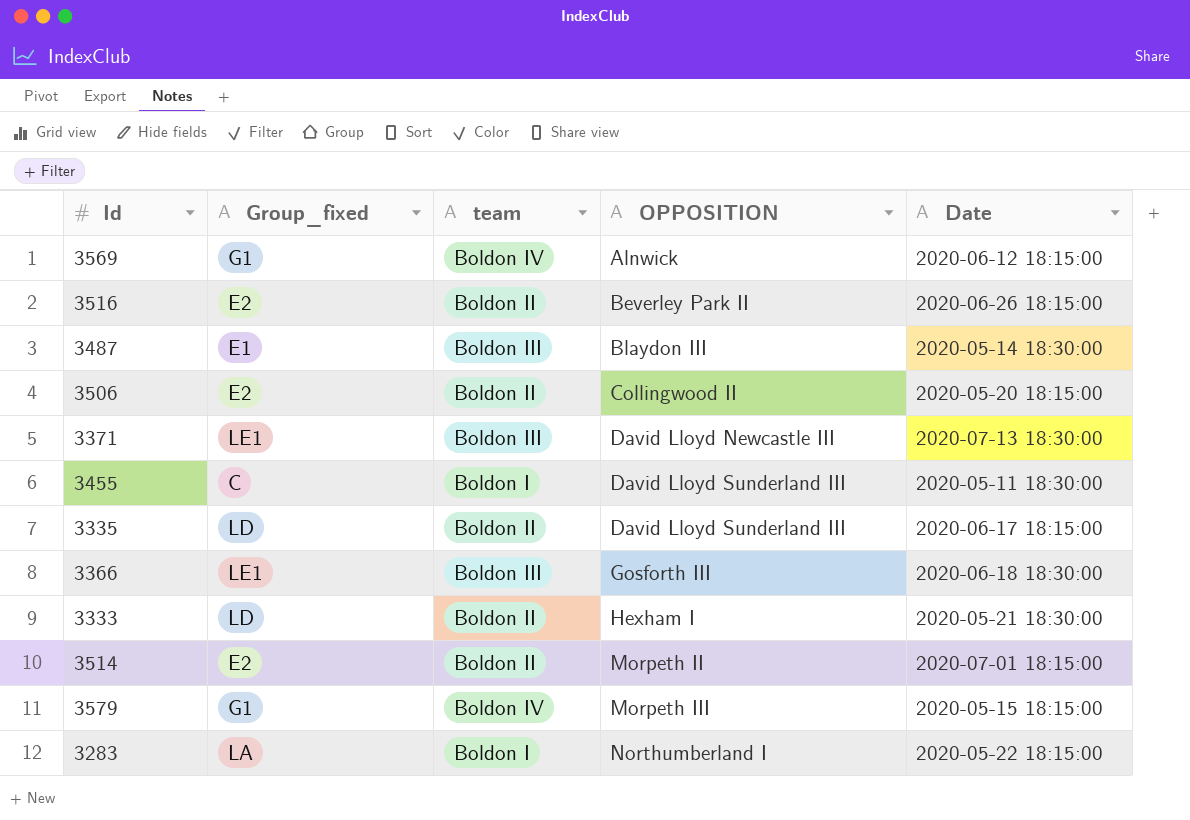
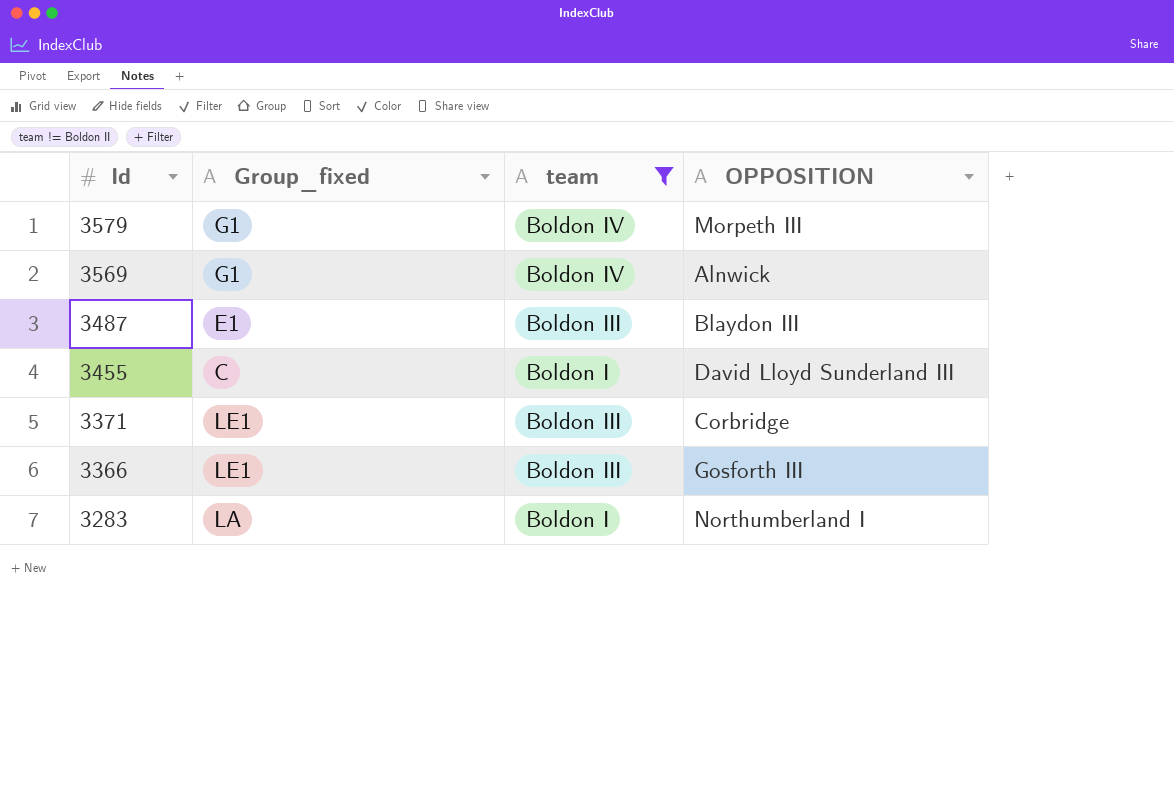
filter: none -> team != Boldon II
row order: OPPOSITION ascending -> Id descending
column Date | position: 5 -> none
3371 | OPPOSITION: David Lloyd Newcastle III -> Corbridge

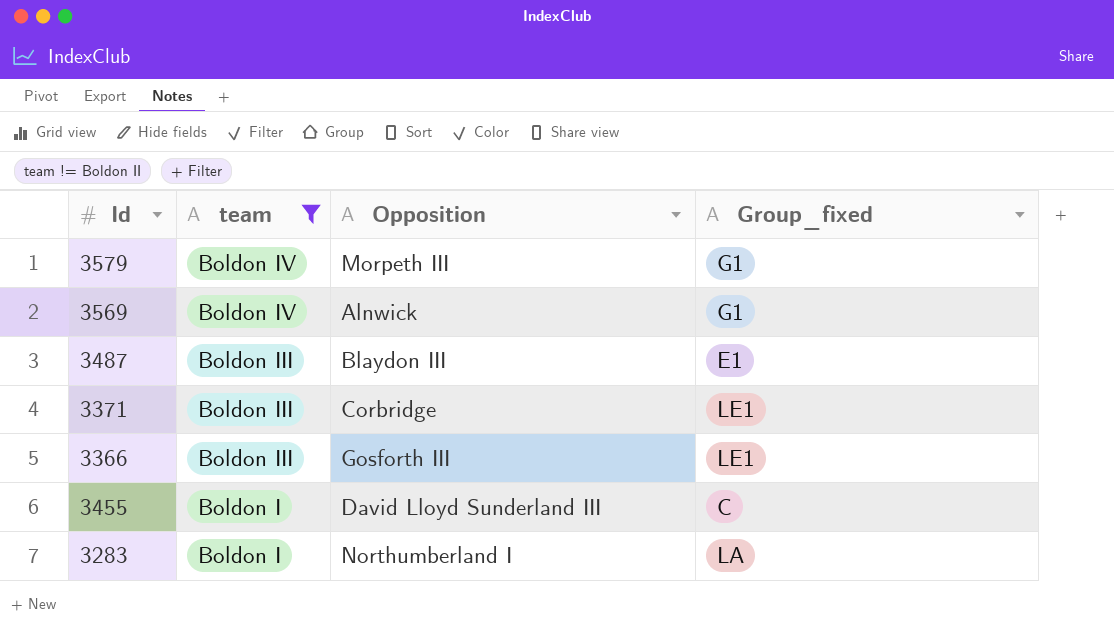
row order: Id descending -> team descending
column name: OPPOSITION -> Opposition
column Group_fixed | position: 2 -> 4

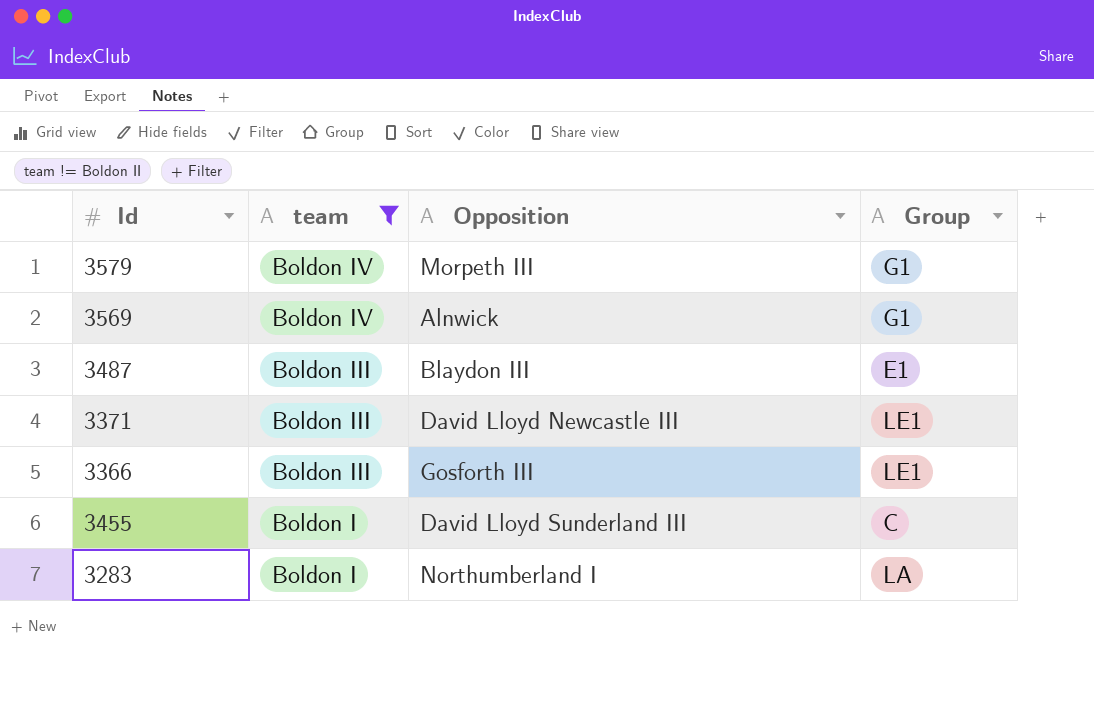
column name: Group_fixed -> Group
3371 | Opposition: Corbridge -> David Lloyd Newcastle III

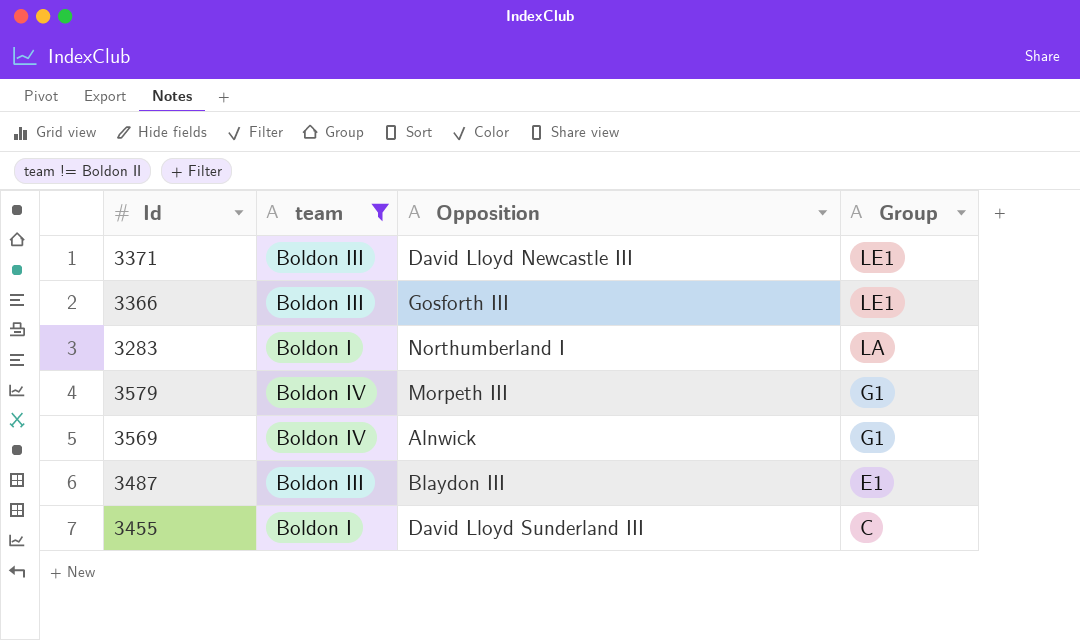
row order: team descending -> Group descending

